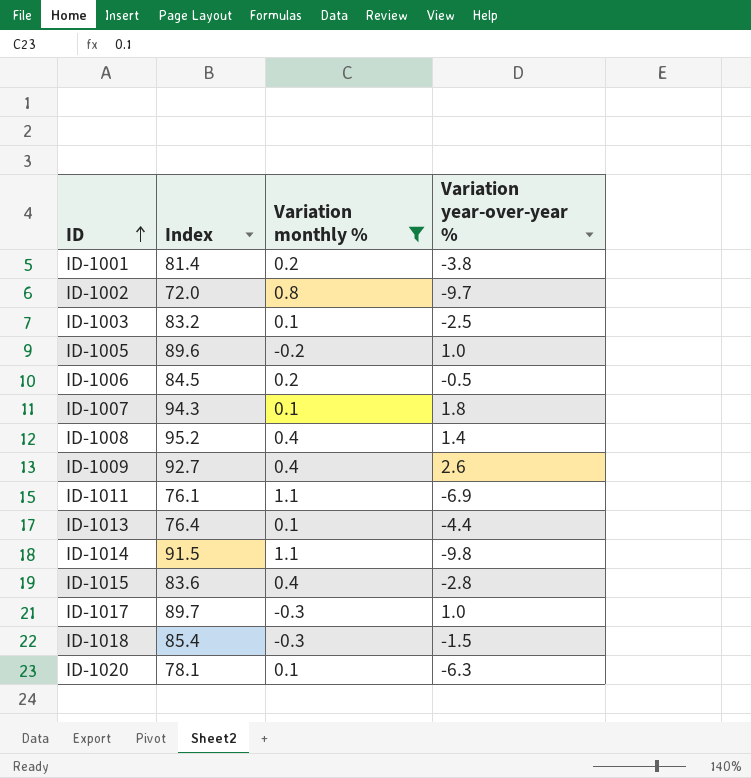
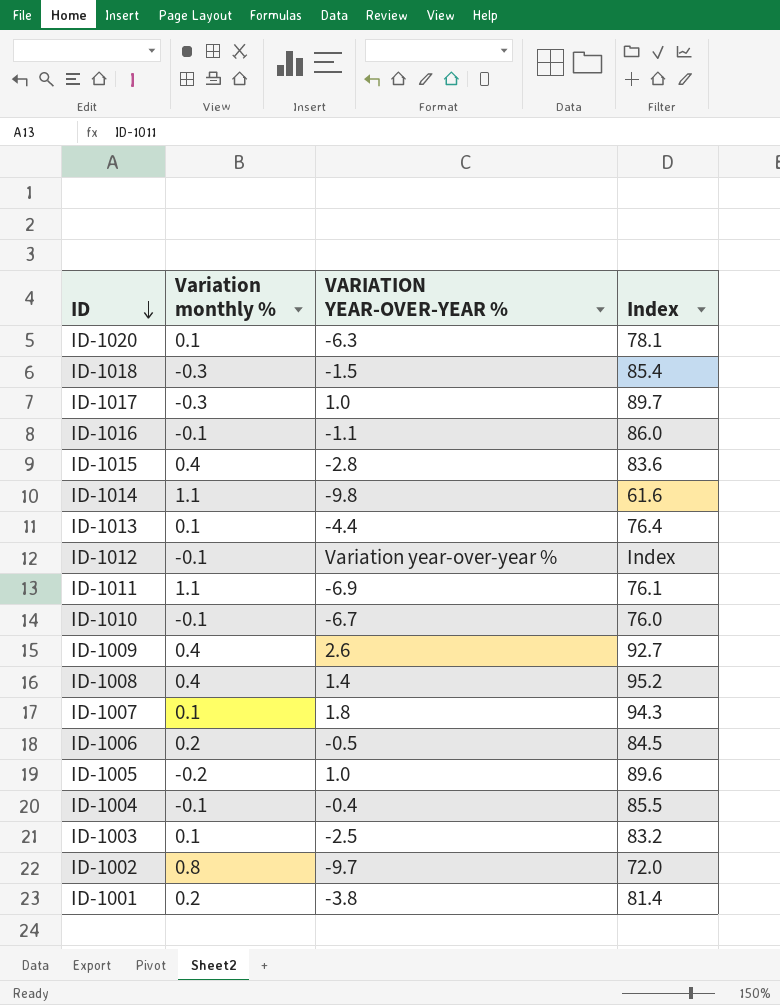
filter: Variation monthly % != -0.1 -> none
row order: ID ascending -> ID descending
column name: Variation year-over-year % -> VARIATION YEAR-OVER-YEAR %
column Index | position: 2 -> 4
ID-1014 | Index: 91.5 -> 61.6

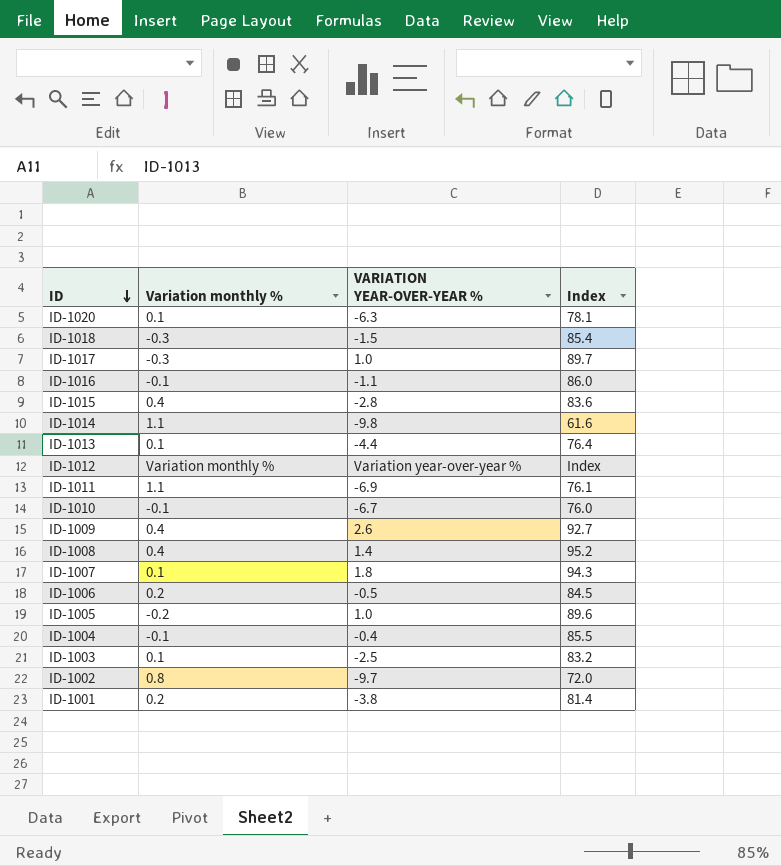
ID-1012 | Variation monthly %: -0.1 -> Variation monthly %

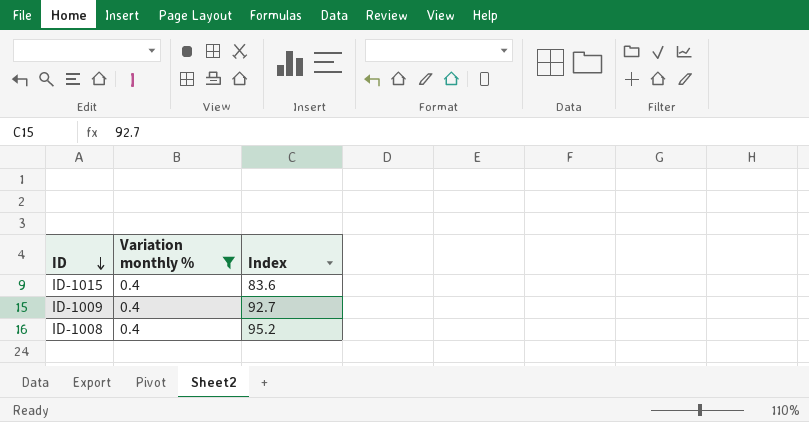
filter: none -> Variation monthly % = 0.4
column VARIATION YEAR-OVER-YEAR % | position: 3 -> none

